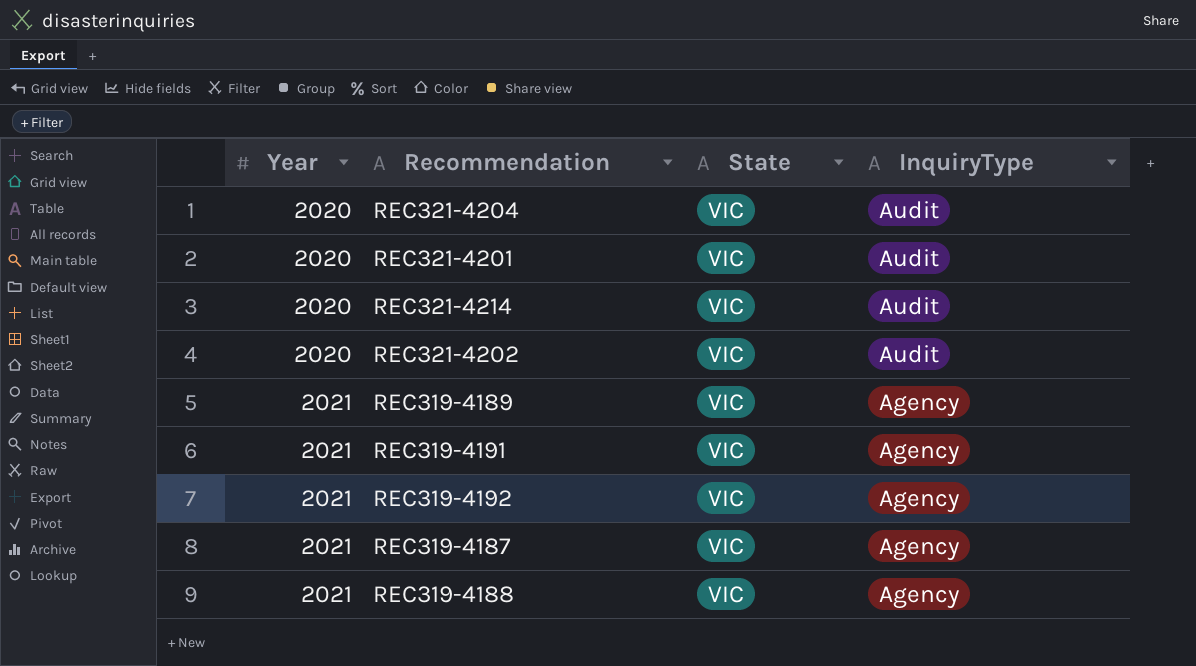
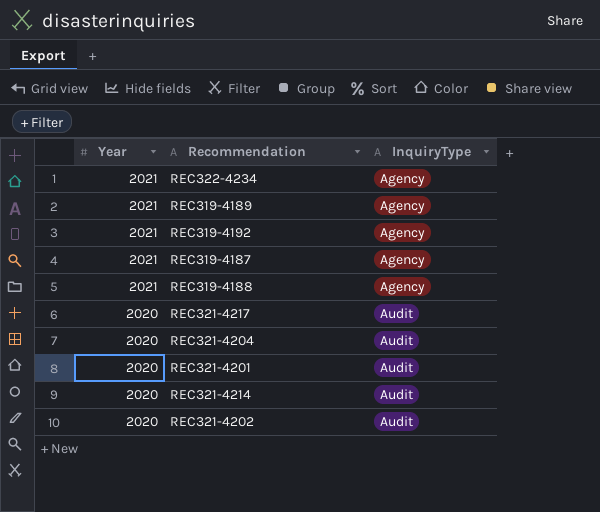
row order: Year ascending -> Year descending
column State | position: 3 -> none
row REC319-4191: 2021 | VIC | Agency -> none
row REC322-4234: none -> 2021 | Agency
row REC321-4217: none -> 2020 | Audit

